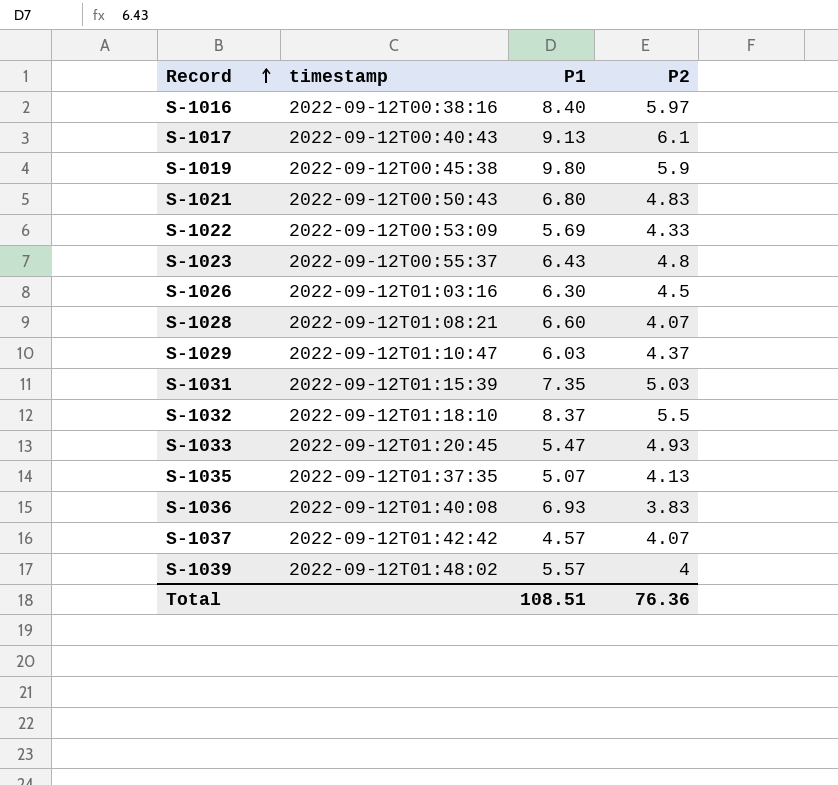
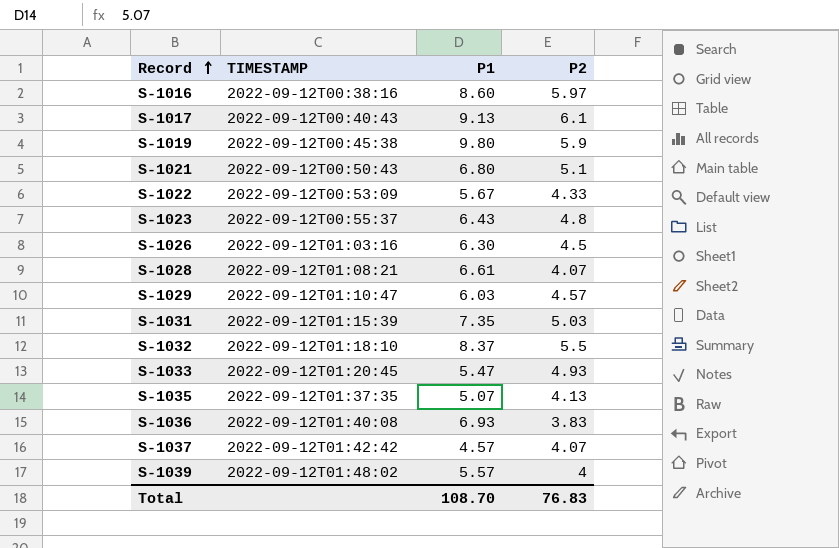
column name: timestamp -> TIMESTAMP
S-1016 | P1: 8.40 -> 8.60
S-1021 | P2: 4.83 -> 5.1
S-1022 | P1: 5.69 -> 5.67
S-1028 | P1: 6.60 -> 6.61
S-1029 | P2: 4.37 -> 4.57
Total | P1: 108.51 -> 108.70
Total | P2: 76.36 -> 76.83

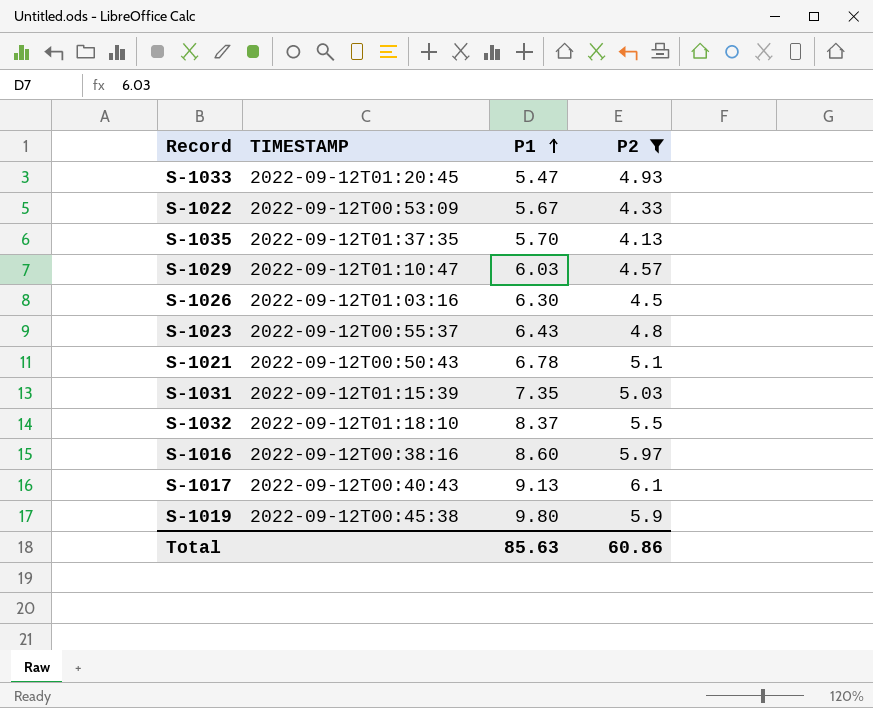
filter: none -> P2 >= 4.13
row order: Record ascending -> P1 ascending
S-1035 | P1: 5.07 -> 5.70
S-1021 | P1: 6.80 -> 6.78
Total | P1: 108.70 -> 85.63
Total | P2: 76.83 -> 60.86

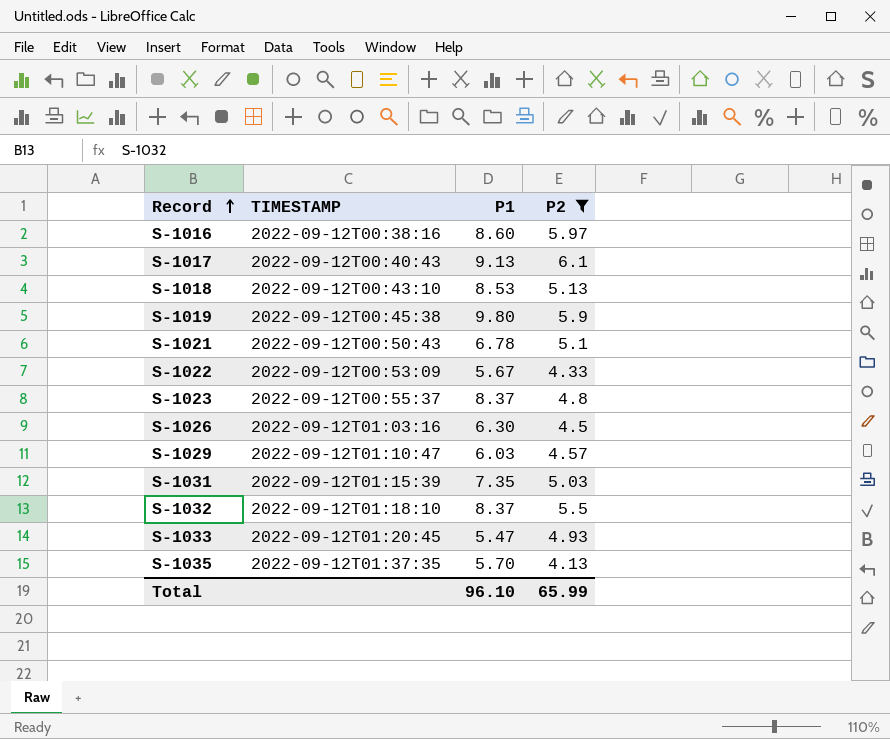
row order: P1 ascending -> Record ascending
row S-1018: none -> 2022-09-12T00:43:10 | 8.53 | 5.13
S-1023 | P1: 6.43 -> 8.37
Total | P1: 85.63 -> 96.10
Total | P2: 60.86 -> 65.99

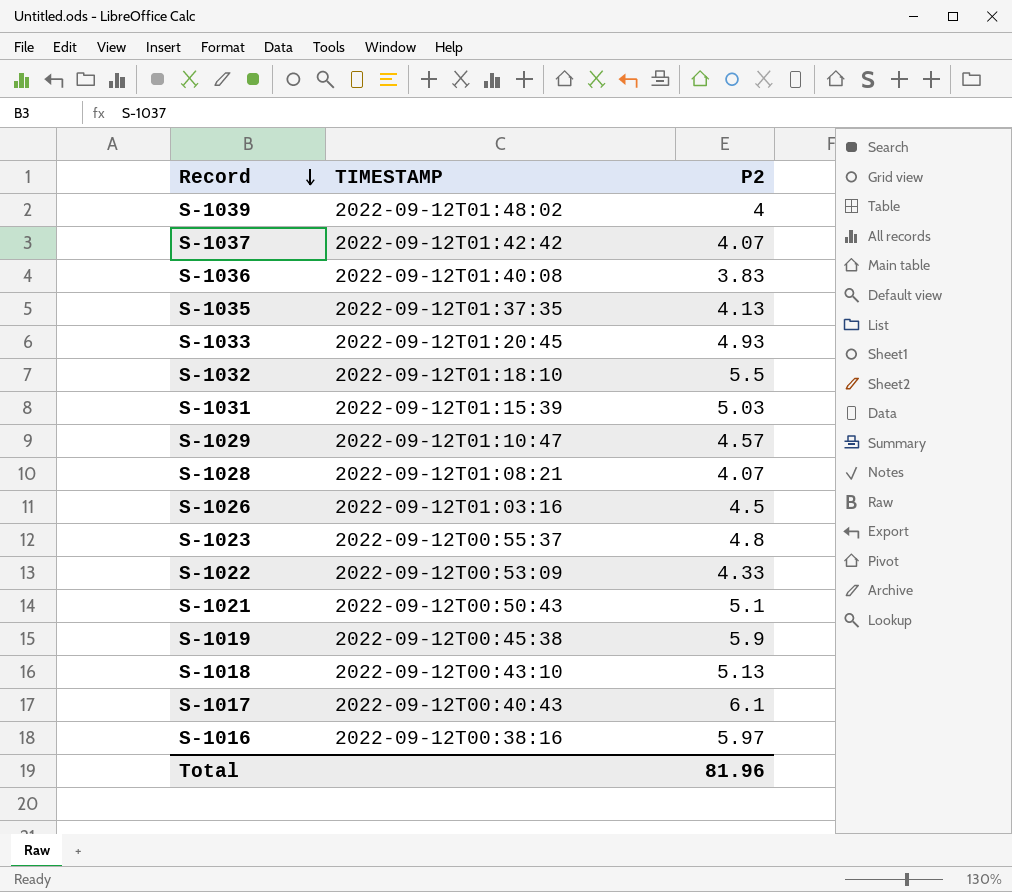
filter: P2 >= 4.13 -> none
row order: Record ascending -> Record descending
column P1 | position: 3 -> none
Total | P2: 65.99 -> 81.96

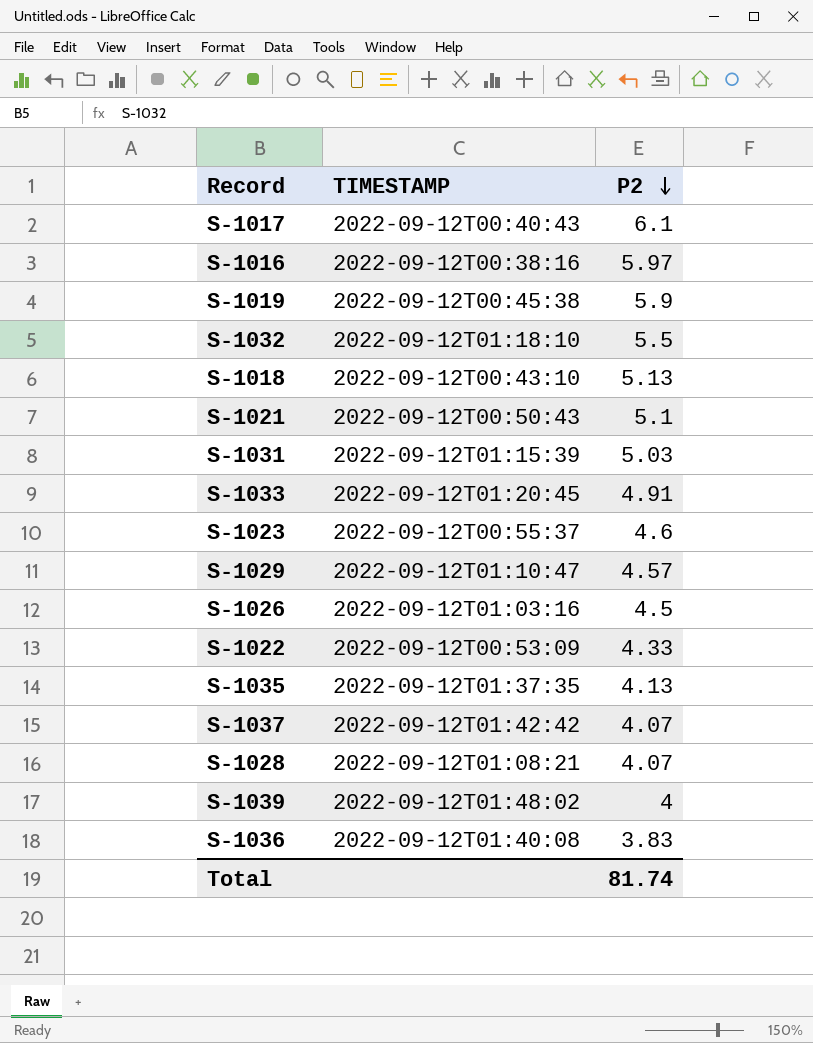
row order: Record descending -> P2 descending
S-1033 | P2: 4.93 -> 4.91
S-1023 | P2: 4.8 -> 4.6
Total | P2: 81.96 -> 81.74

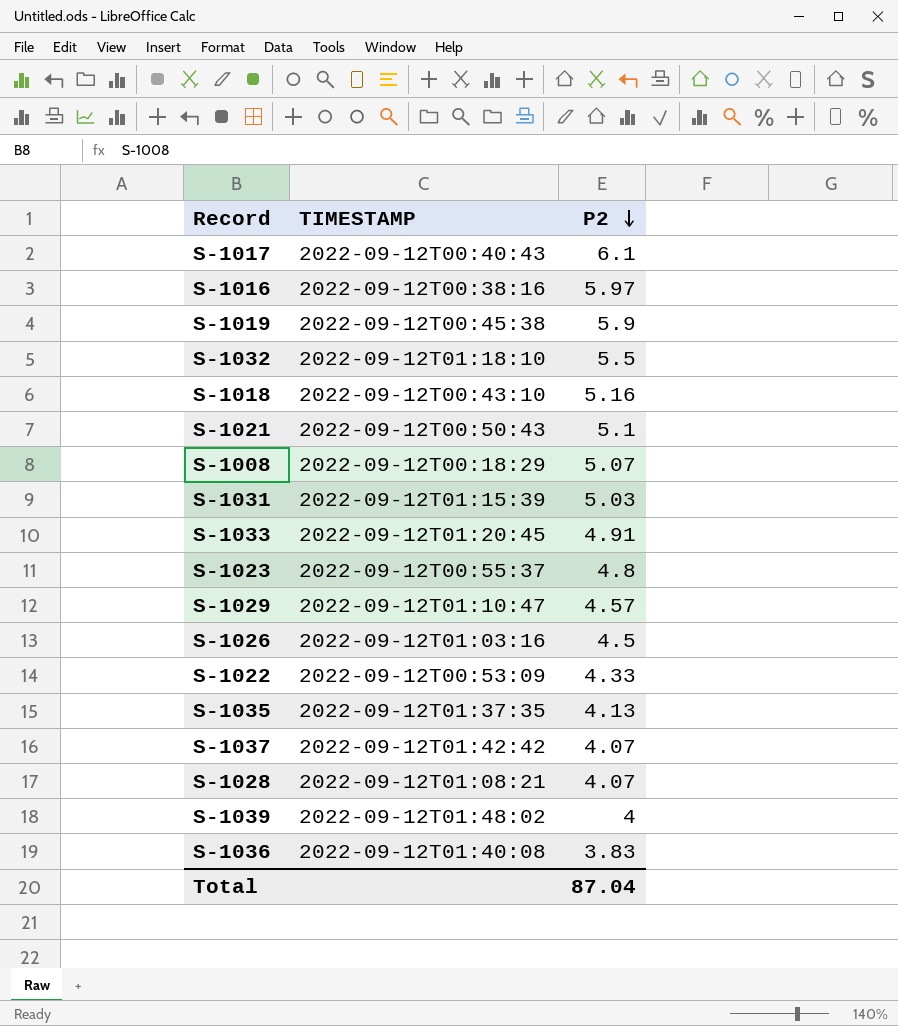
S-1018 | P2: 5.13 -> 5.16
row S-1008: none -> 2022-09-12T00:18:29 | 5.07
S-1023 | P2: 4.6 -> 4.8
Total | P2: 81.74 -> 87.04

